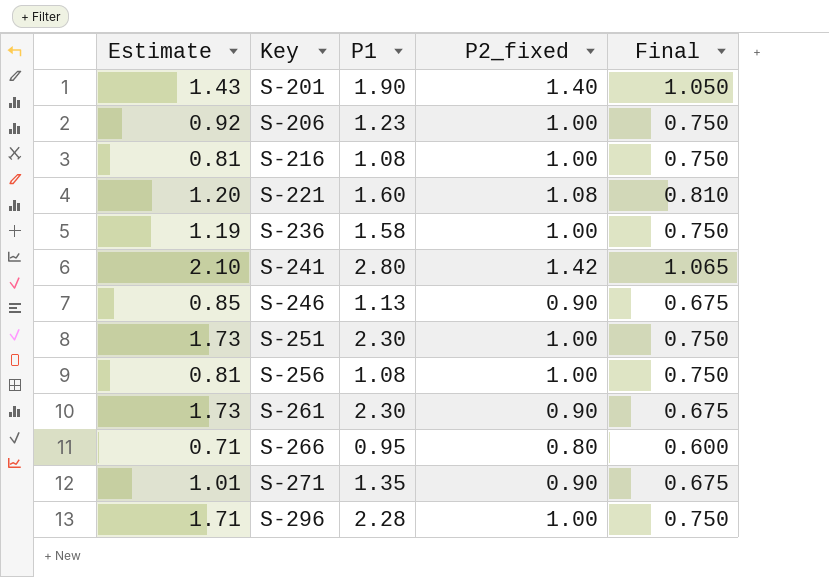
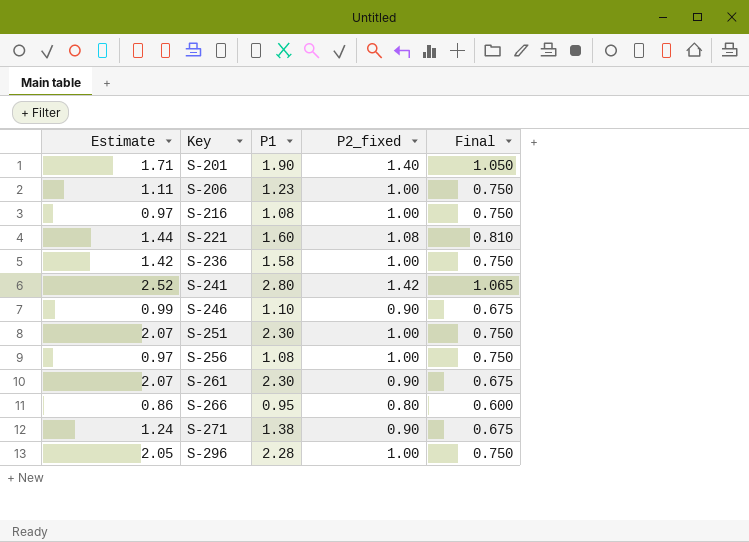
column Estimate | formula: [P1] * 0.75 -> [P1] * 0.9
S-246 | P1: 1.13 -> 1.10
S-271 | P1: 1.35 -> 1.38

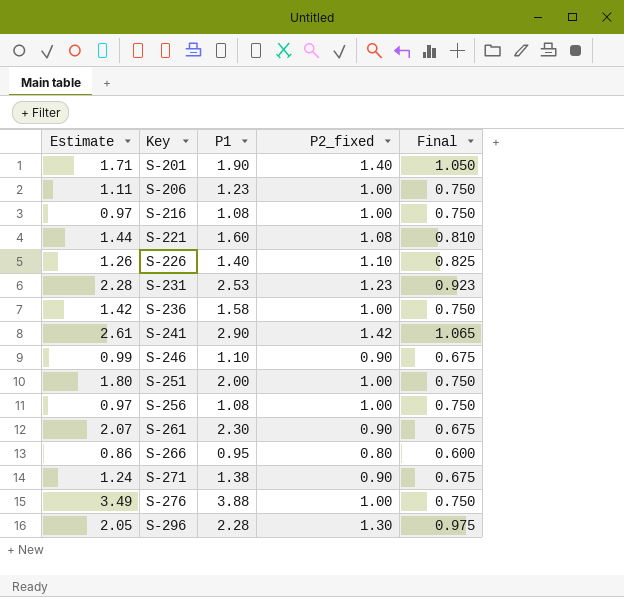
row S-226: none -> 1.26 | 1.40 | 1.10 | 0.825
row S-231: none -> 2.28 | 2.53 | 1.23 | 0.923
S-241 | Estimate: 2.52 -> 2.61
S-241 | P1: 2.80 -> 2.90
S-251 | Estimate: 2.07 -> 1.80
S-251 | P1: 2.30 -> 2.00
row S-276: none -> 3.49 | 3.88 | 1.00 | 0.750
S-296 | P2_fixed: 1.00 -> 1.30
S-296 | Final: 0.750 -> 0.975

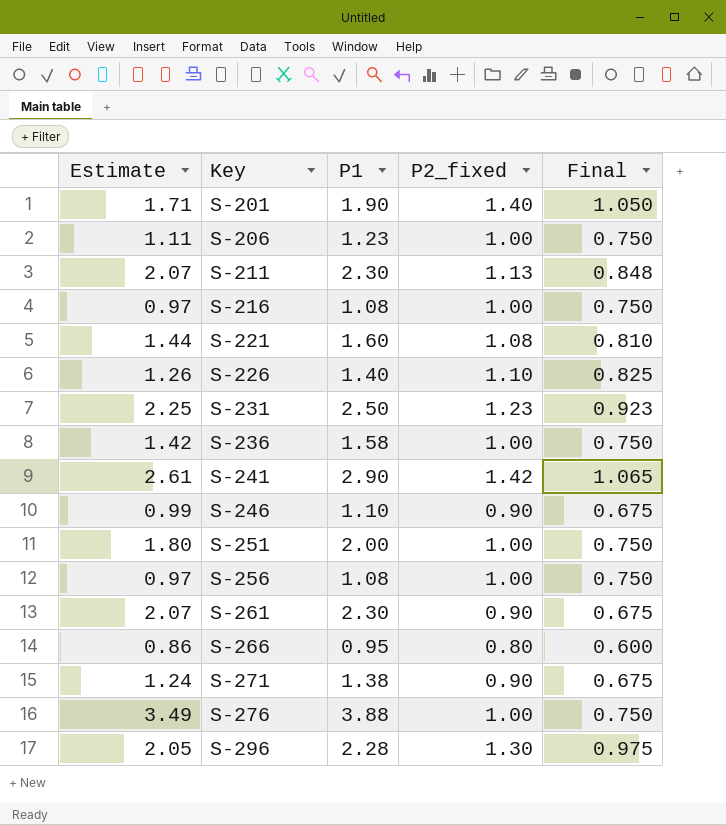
row S-211: none -> 2.07 | 2.30 | 1.13 | 0.848
S-231 | Estimate: 2.28 -> 2.25
S-231 | P1: 2.53 -> 2.50

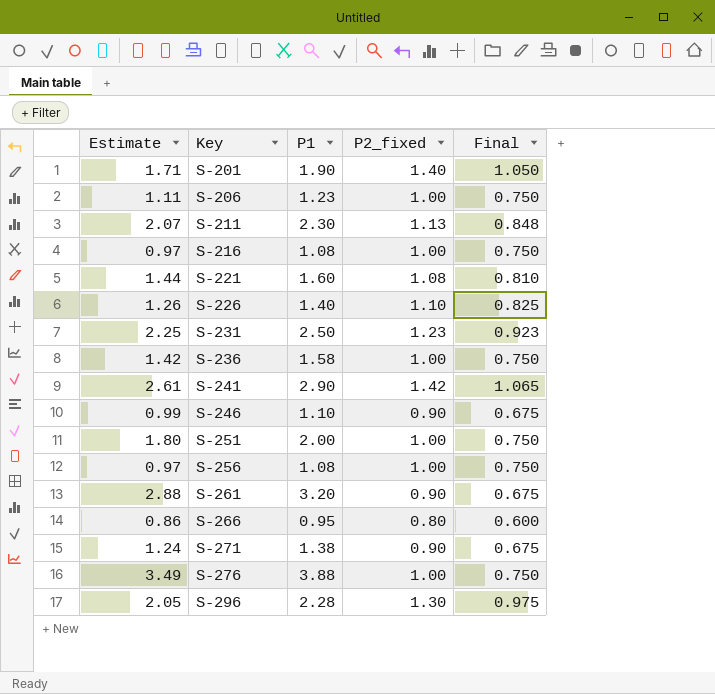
S-261 | Estimate: 2.07 -> 2.88
S-261 | P1: 2.30 -> 3.20

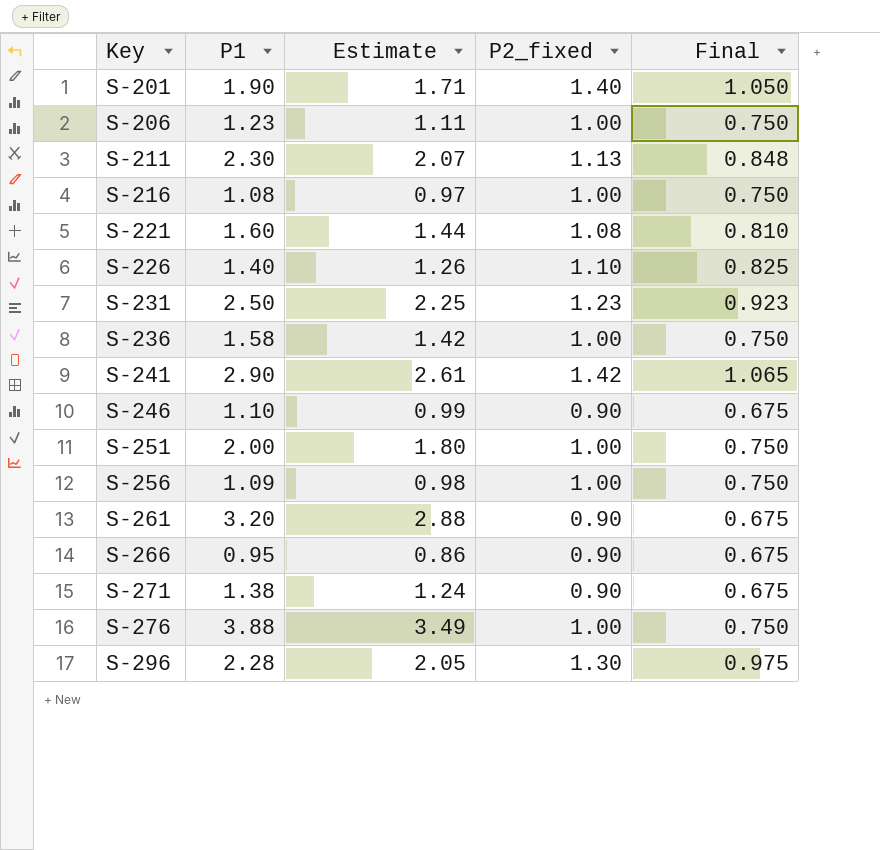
column Estimate | position: 1 -> 3
S-256 | P1: 1.08 -> 1.09
S-256 | Estimate: 0.97 -> 0.98
S-266 | P2_fixed: 0.80 -> 0.90
S-266 | Final: 0.600 -> 0.675

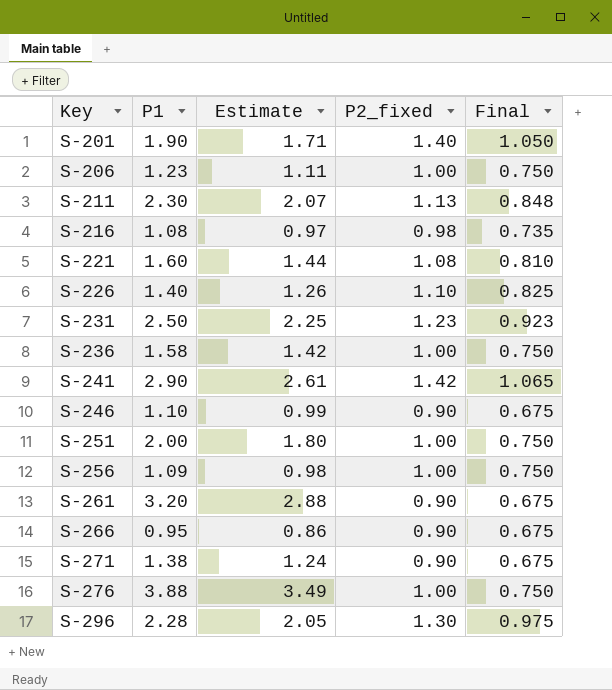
S-216 | P2_fixed: 1.00 -> 0.98
S-216 | Final: 0.750 -> 0.735

